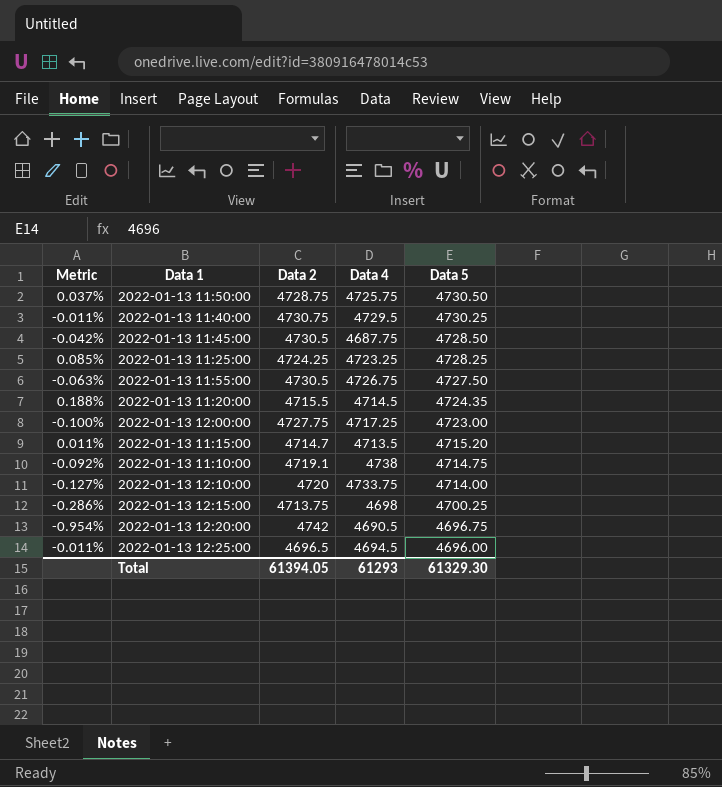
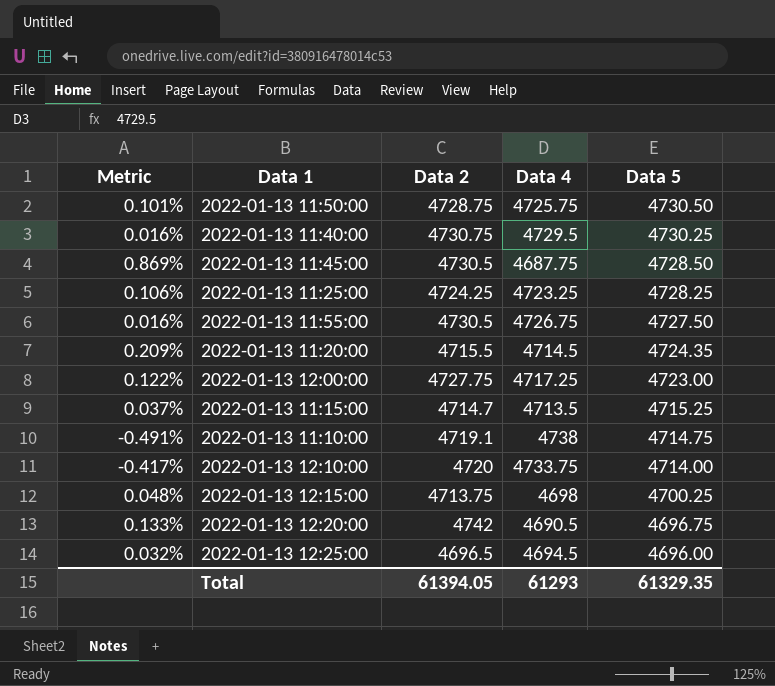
column Metric | formula: ([Data 5] - [Data 2]) / [Data 2] -> ([Data 5] - [Data 4]) / [Data 4]
2022-01-13 11:15:00 | Data 5: 4715.20 -> 4715.25
Total | Data 5: 61329.30 -> 61329.35

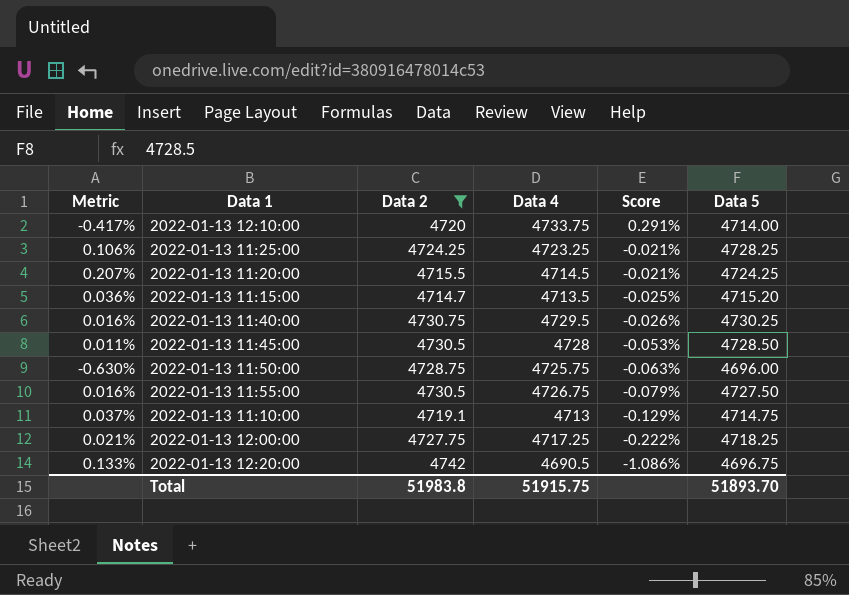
filter: none -> Data 2 >= 4714.7
row order: Data 5 descending -> Score descending
column Score | formula: none -> ([Data 4] - [Data 2]) / [Data 2]
2022-01-13 11:20:00 | Metric: 0.209% -> 0.207%
2022-01-13 11:20:00 | Data 5: 4724.35 -> 4724.25
2022-01-13 11:15:00 | Metric: 0.037% -> 0.036%
2022-01-13 11:15:00 | Data 5: 4715.25 -> 4715.20
2022-01-13 11:45:00 | Metric: 0.869% -> 0.011%
2022-01-13 11:45:00 | Data 4: 4687.75 -> 4728
2022-01-13 11:50:00 | Metric: 0.101% -> -0.630%
2022-01-13 11:50:00 | Data 5: 4730.50 -> 4696.00
2022-01-13 11:10:00 | Metric: -0.491% -> 0.037%
2022-01-13 11:10:00 | Data 4: 4738 -> 4713
2022-01-13 12:00:00 | Metric: 0.122% -> 0.021%
2022-01-13 12:00:00 | Data 5: 4723.00 -> 4718.25
Total | Data 2: 61394.05 -> 51983.8
Total | Data 4: 61293 -> 51915.75
Total | Data 5: 61329.35 -> 51893.70

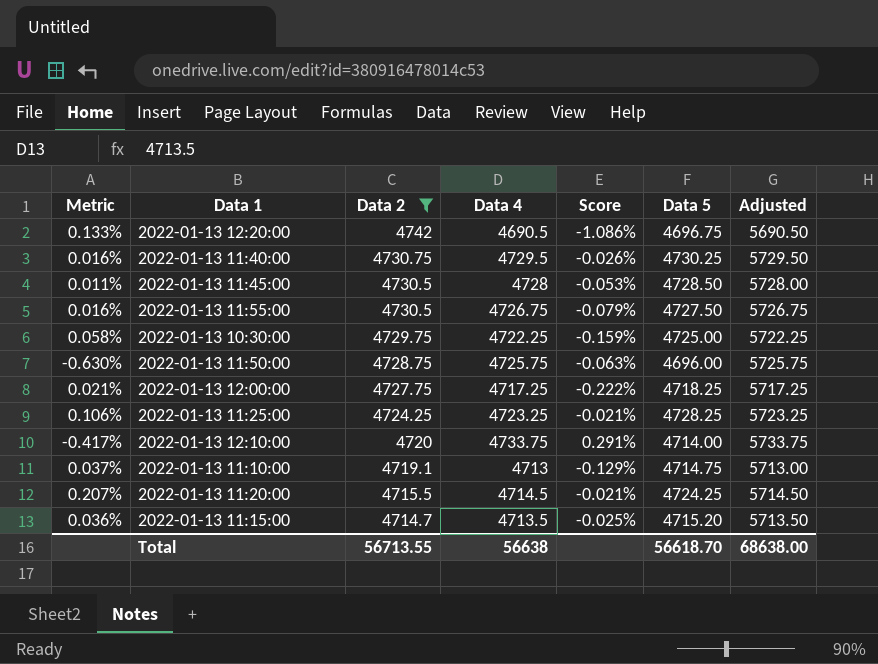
row order: Score descending -> Data 2 descending
column Adjusted | formula: none -> [Data 4] + 1000
row 2022-01-13 10:30:00: none -> 0.058% | 4729.75 | 4722.25 | -0.159% | 4725.00 | 5722.25
Total | Data 2: 51983.8 -> 56713.55
Total | Data 4: 51915.75 -> 56638
Total | Data 5: 51893.70 -> 56618.70

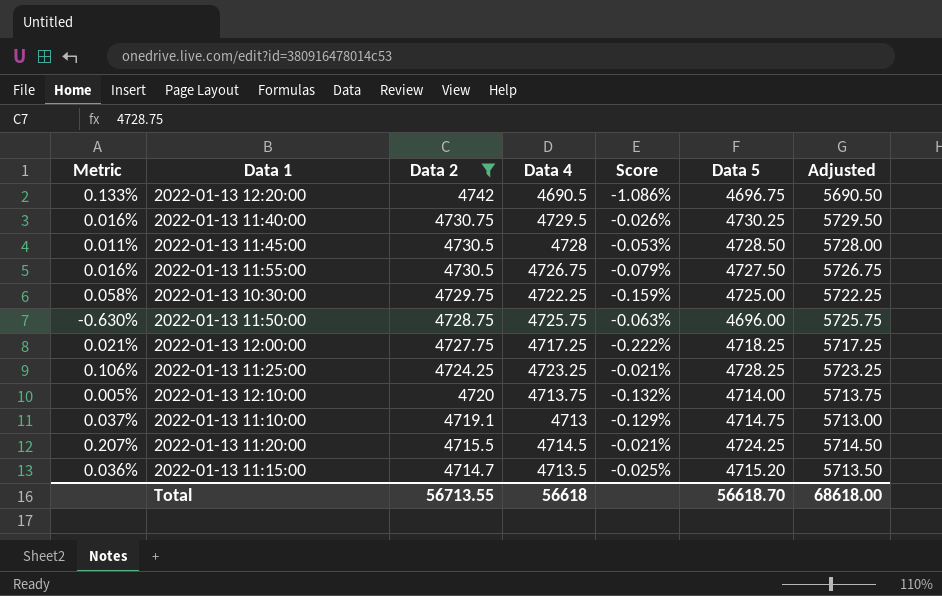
2022-01-13 12:10:00 | Metric: -0.417% -> 0.005%
2022-01-13 12:10:00 | Data 4: 4733.75 -> 4713.75
2022-01-13 12:10:00 | Score: 0.291% -> -0.132%
2022-01-13 12:10:00 | Adjusted: 5733.75 -> 5713.75
Total | Data 4: 56638 -> 56618
Total | Adjusted: 68638.00 -> 68618.00

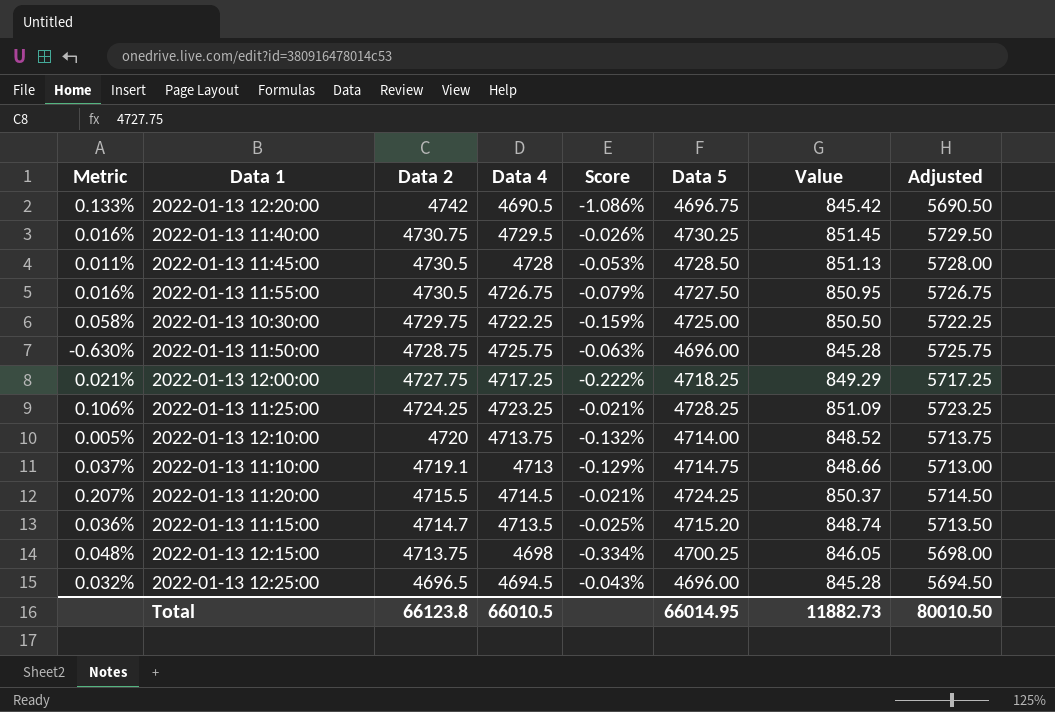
filter: Data 2 >= 4714.7 -> none
column Value | formula: none -> [Data 5] * 0.18
Total | Data 2: 56713.55 -> 66123.8
Total | Data 4: 56618 -> 66010.5
Total | Data 5: 56618.70 -> 66014.95
Total | Adjusted: 68618.00 -> 80010.50

